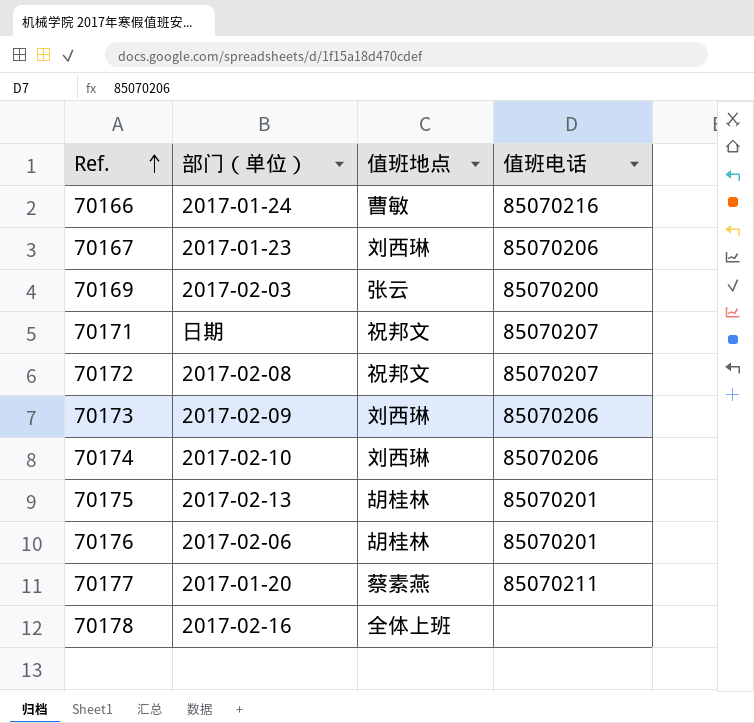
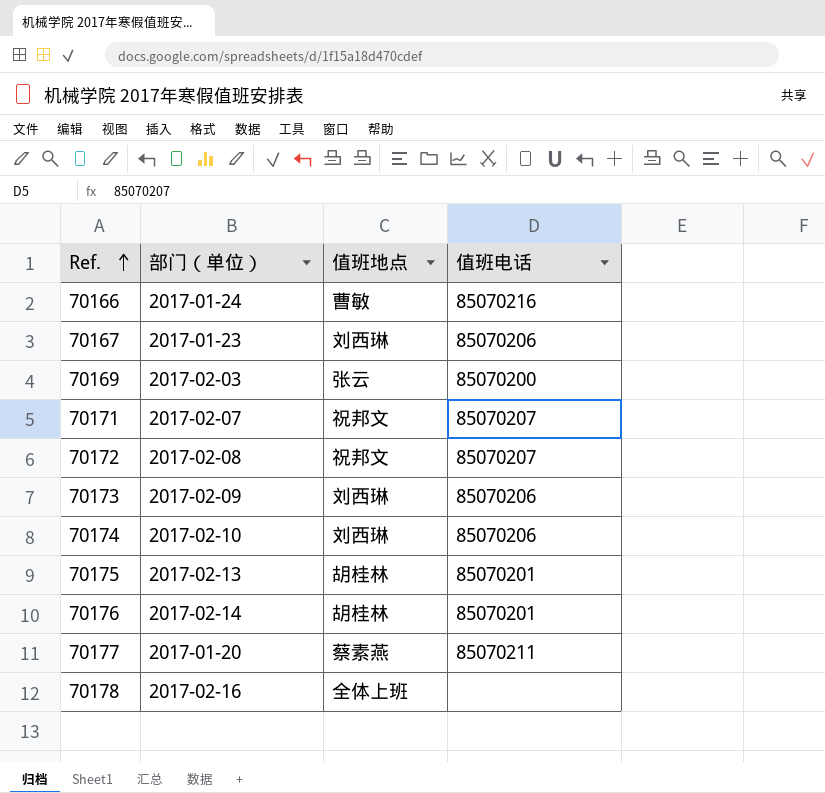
70171 | 部门（单位）: 日期 -> 2017-02-07
70176 | 部门（单位）: 2017-02-06 -> 2017-02-14

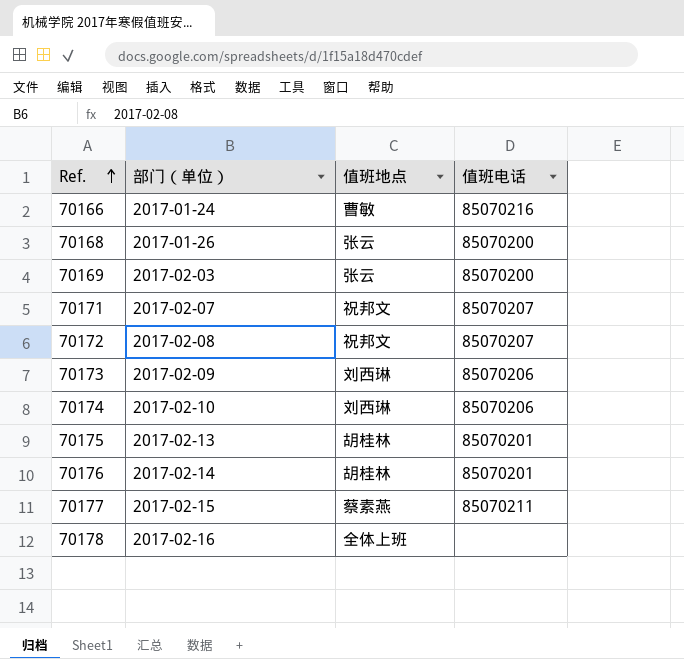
row 70167: 2017-01-23 | 刘西琳 | 85070206 -> none
row 70168: none -> 2017-01-26 | 张云 | 85070200
70177 | 部门（单位）: 2017-01-20 -> 2017-02-15

